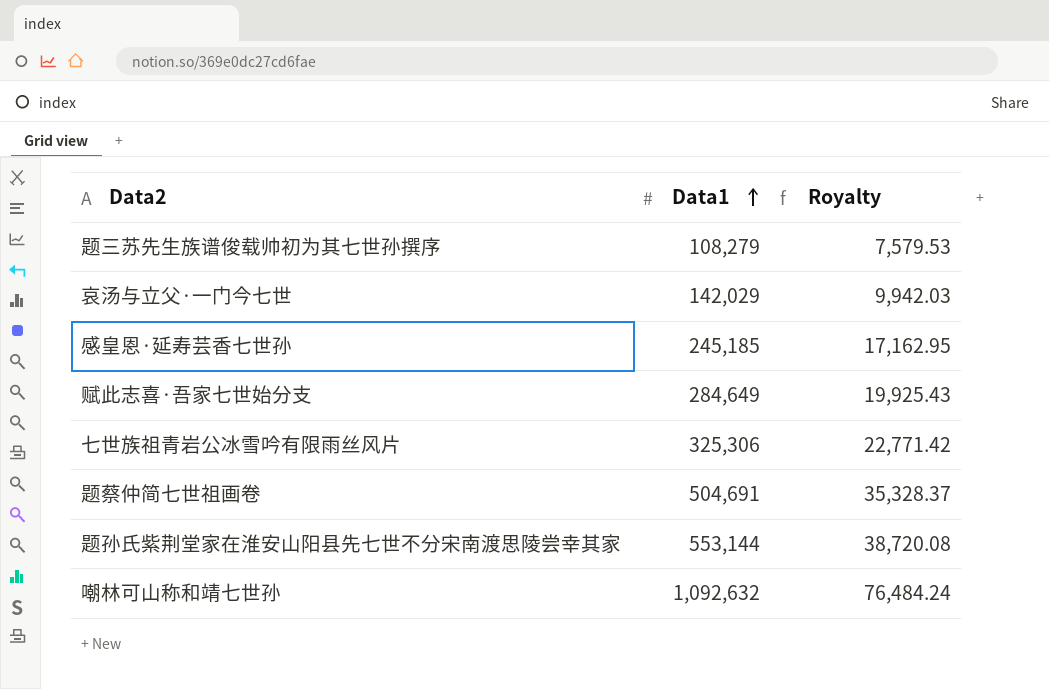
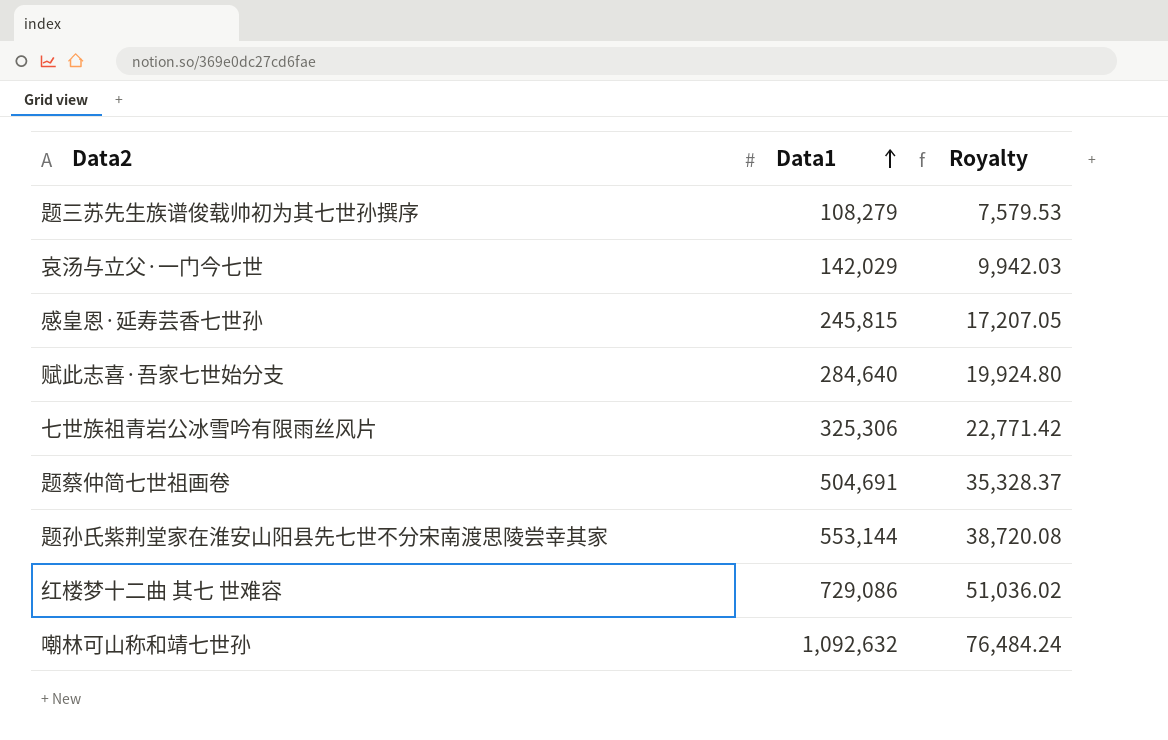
感皇恩·延寿芸香七世孙 | Data1: 245,185 -> 245,815
感皇恩·延寿芸香七世孙 | Royalty: 17,162.95 -> 17,207.05
赋此志喜·吾家七世始分支 | Data1: 284,649 -> 284,640
赋此志喜·吾家七世始分支 | Royalty: 19,925.43 -> 19,924.80
row 红楼梦十二曲 其七 世难容: none -> 729,086 | 51,036.02

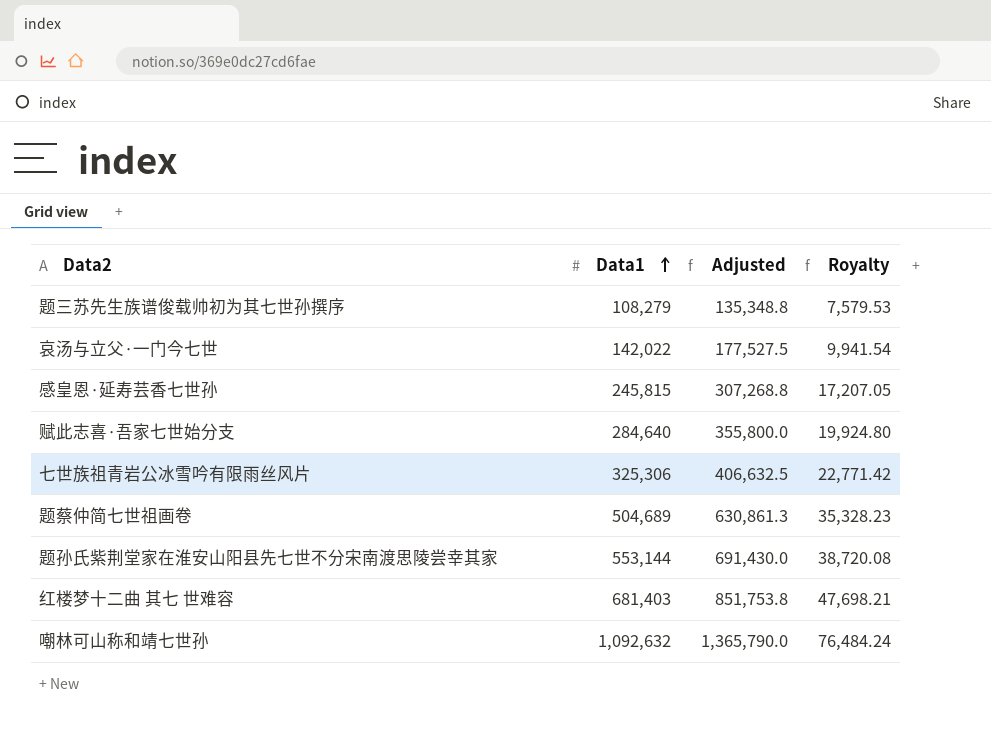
column Adjusted | formula: none -> [Data1] * 1.25
哀汤与立父·一门今七世 | Data1: 142,029 -> 142,022
哀汤与立父·一门今七世 | Royalty: 9,942.03 -> 9,941.54
题蔡仲简七世祖画卷 | Data1: 504,691 -> 504,689
题蔡仲简七世祖画卷 | Royalty: 35,328.37 -> 35,328.23
红楼梦十二曲 其七 世难容 | Data1: 729,086 -> 681,403
红楼梦十二曲 其七 世难容 | Royalty: 51,036.02 -> 47,698.21

